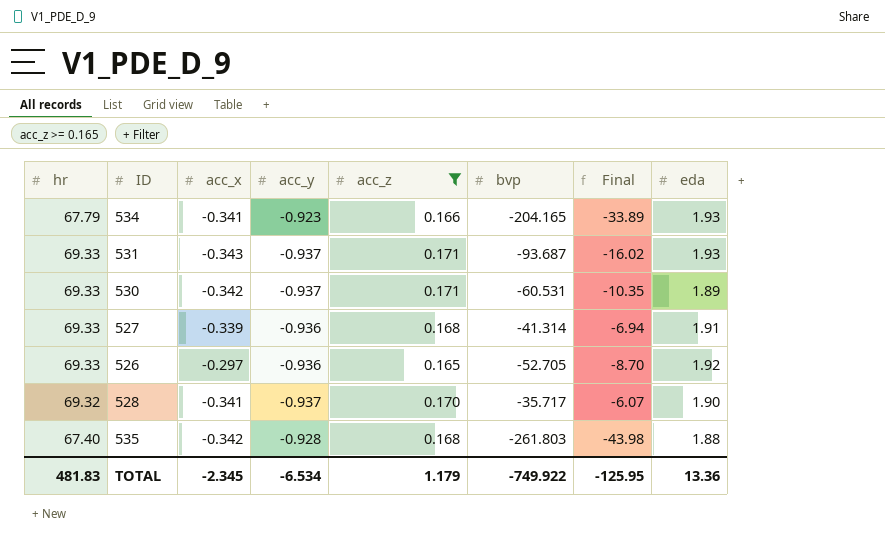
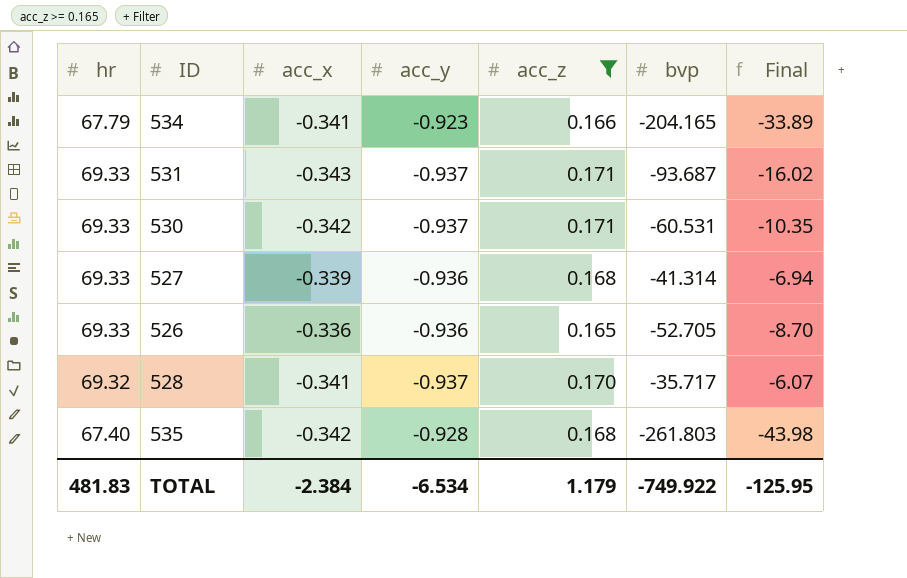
column eda | position: 8 -> none
526 | acc_x: -0.297 -> -0.336
TOTAL | acc_x: -2.345 -> -2.384

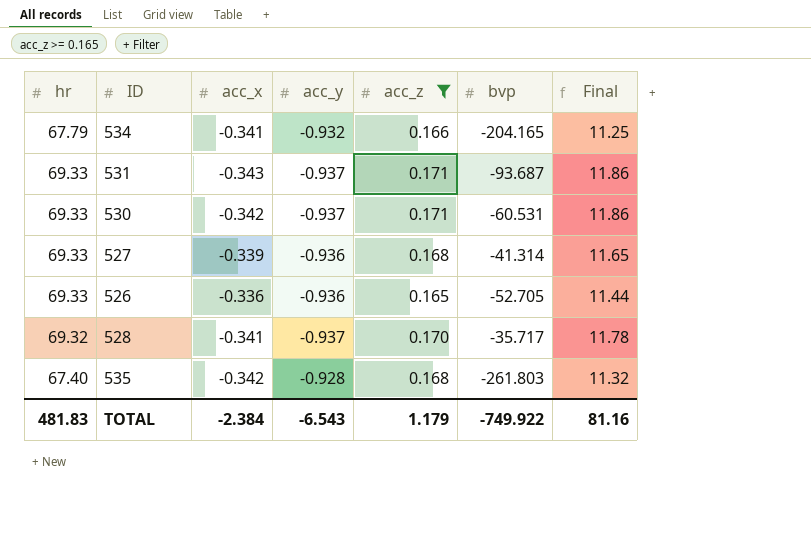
column Final | formula: [acc_z] * [bvp] -> [hr] * [acc_z]
534 | acc_y: -0.923 -> -0.932
TOTAL | acc_y: -6.534 -> -6.543
TOTAL | Final: -125.95 -> 81.16

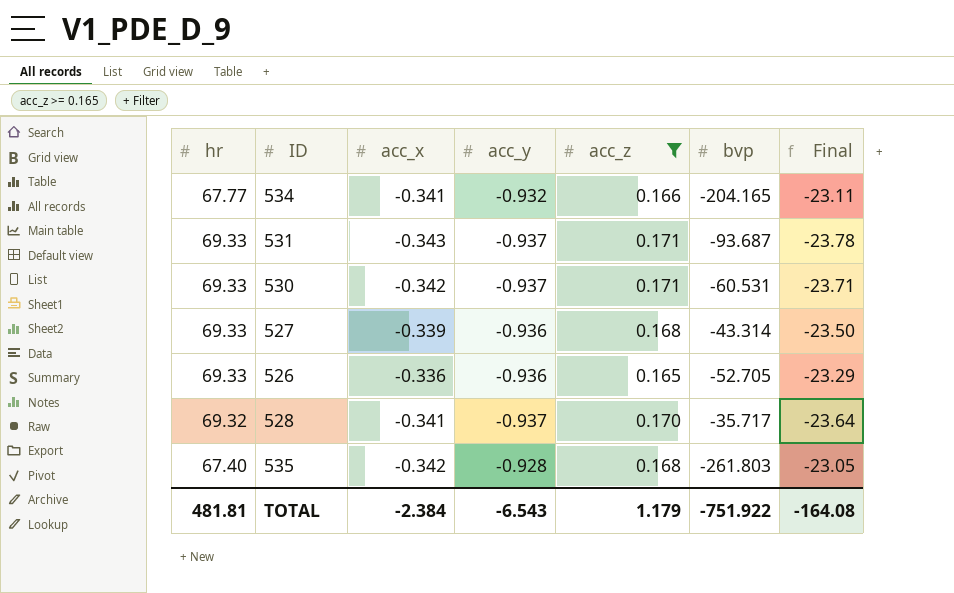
column Final | formula: [hr] * [acc_z] -> [hr] * [acc_x]
534 | hr: 67.79 -> 67.77
527 | bvp: -41.314 -> -43.314
TOTAL | hr: 481.83 -> 481.81
TOTAL | bvp: -749.922 -> -751.922
TOTAL | Final: 81.16 -> -164.08

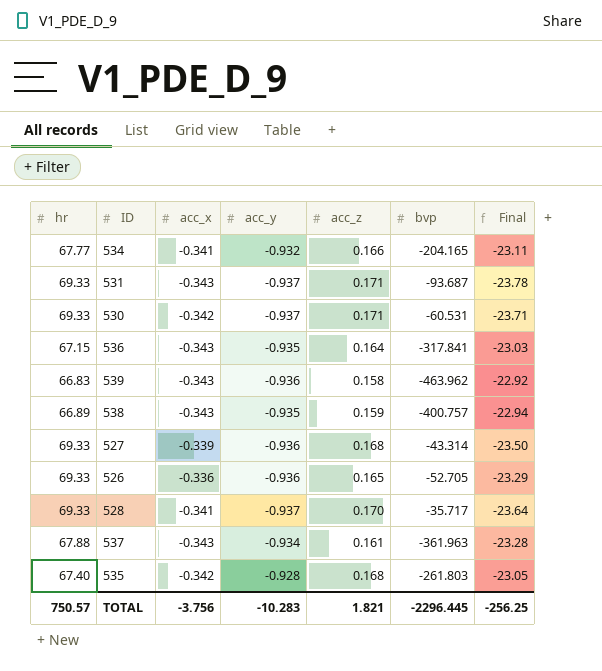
filter: acc_z >= 0.165 -> none
528 | hr: 69.32 -> 69.33
TOTAL | hr: 481.81 -> 750.57
TOTAL | acc_x: -2.384 -> -3.756
TOTAL | acc_y: -6.543 -> -10.283
TOTAL | acc_z: 1.179 -> 1.821
TOTAL | bvp: -751.922 -> -2296.445
TOTAL | Final: -164.08 -> -256.25

